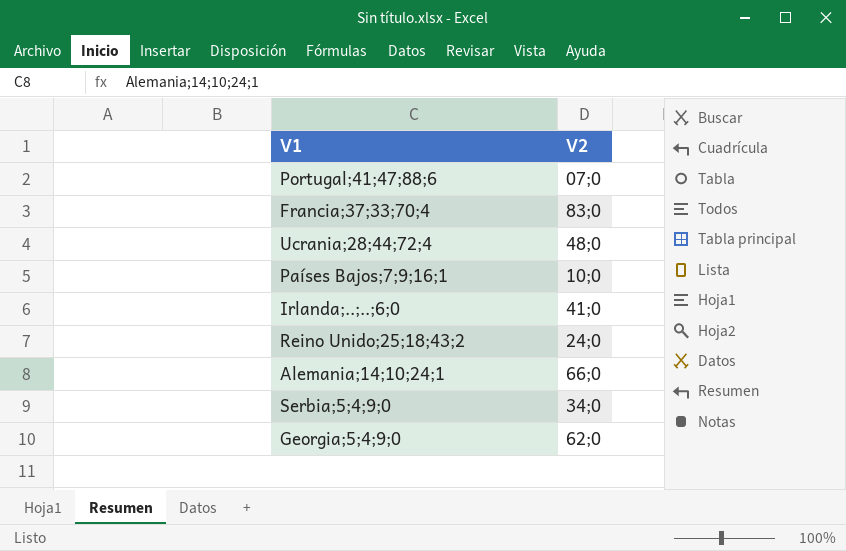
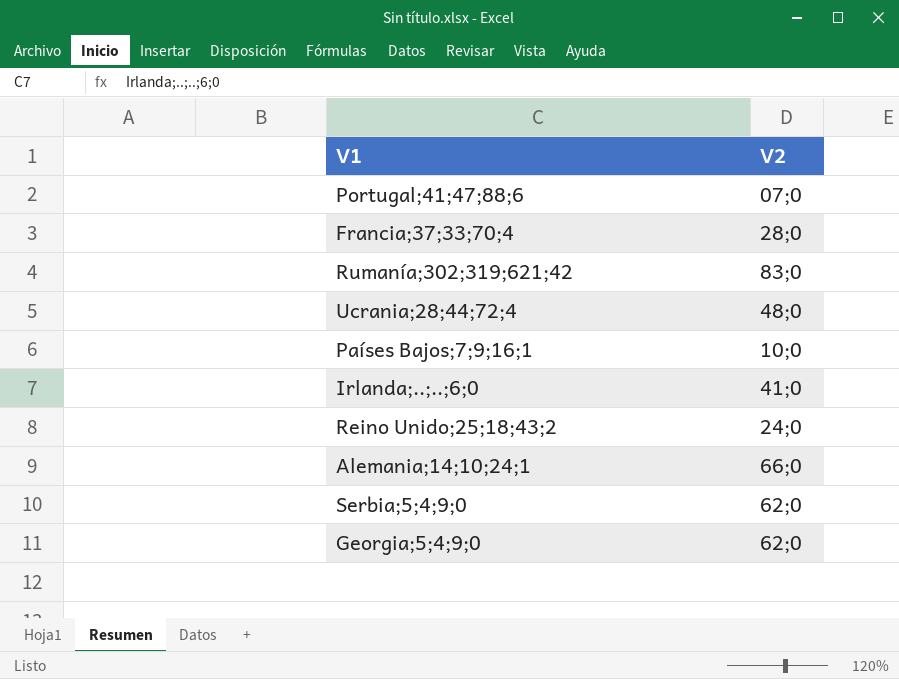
Francia;37;33;70;4 | V2: 83;0 -> 28;0
row Rumanía;302;319;621;42: none -> 83;0
Serbia;5;4;9;0 | V2: 34;0 -> 62;0

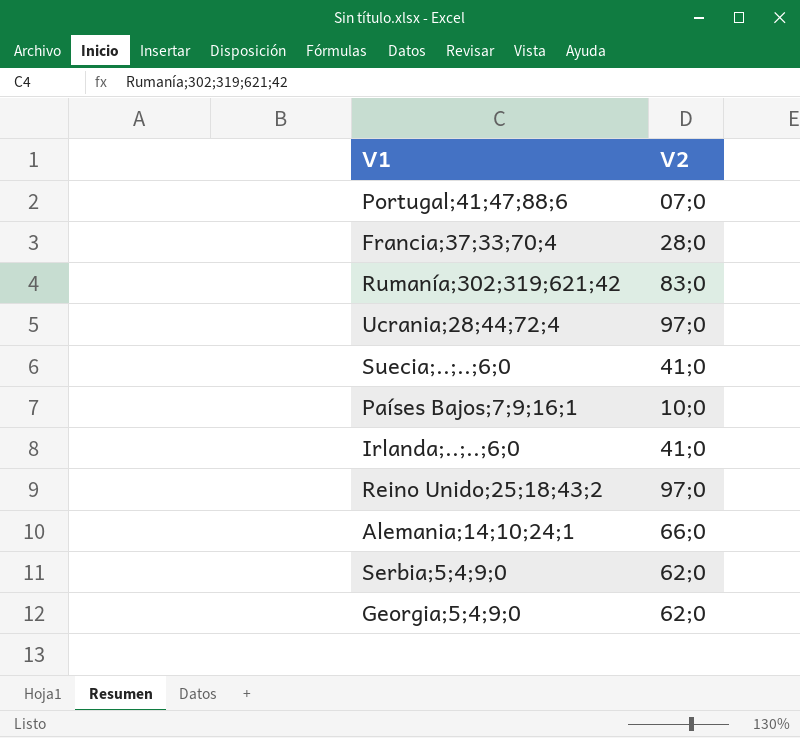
Ucrania;28;44;72;4 | V2: 48;0 -> 97;0
row Suecia;..;..;6;0: none -> 41;0
Reino Unido;25;18;43;2 | V2: 24;0 -> 97;0

